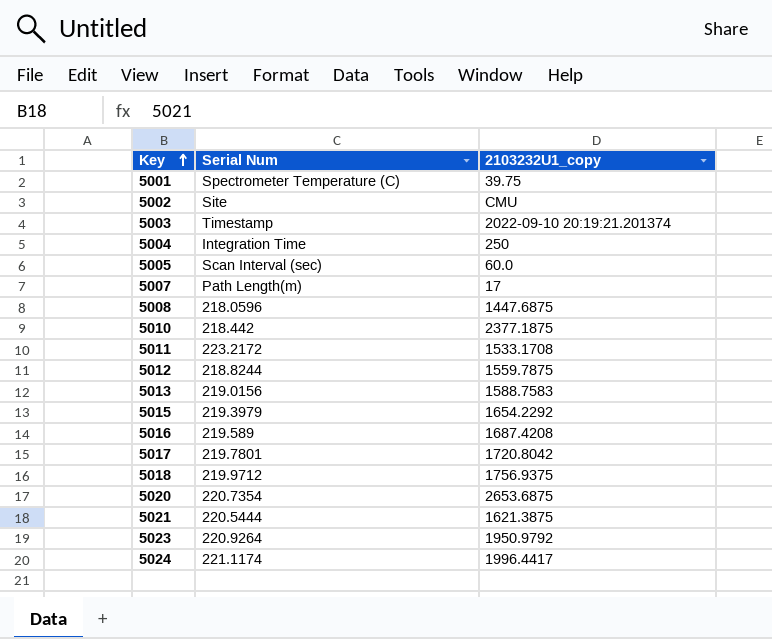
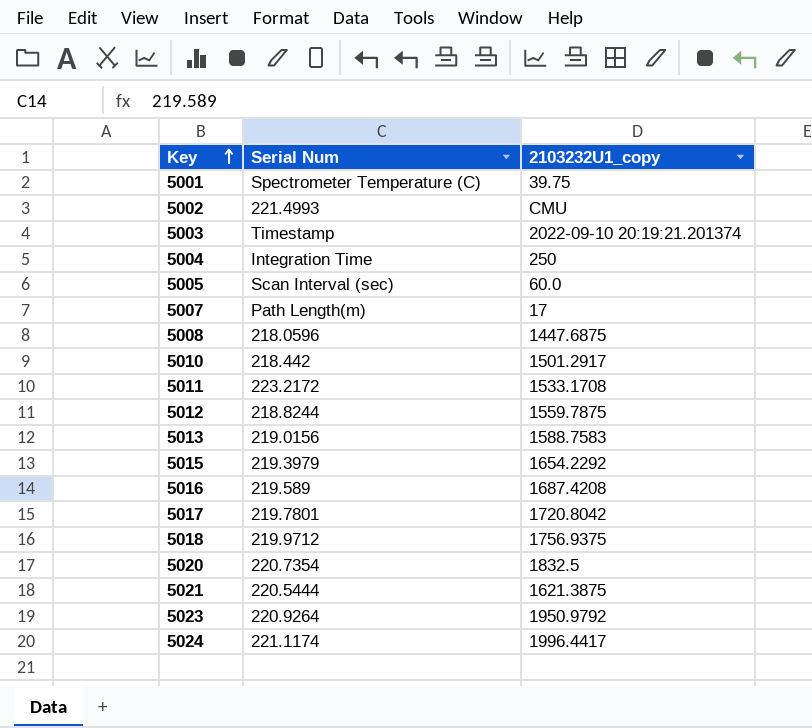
5002 | Serial Num: Site -> 221.4993
5010 | 2103232U1_copy: 2377.1875 -> 1501.2917
5020 | 2103232U1_copy: 2653.6875 -> 1832.5

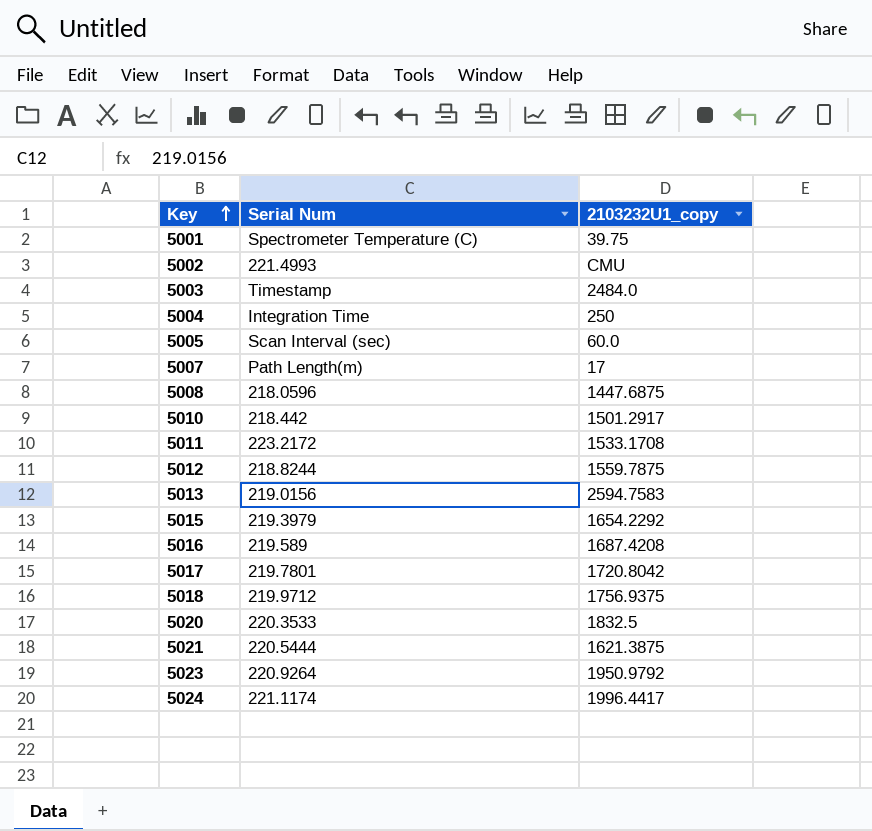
5003 | 2103232U1_copy: 2022-09-10 20:19:21.201374 -> 2484.0
5013 | 2103232U1_copy: 1588.7583 -> 2594.7583
5020 | Serial Num: 220.7354 -> 220.3533

